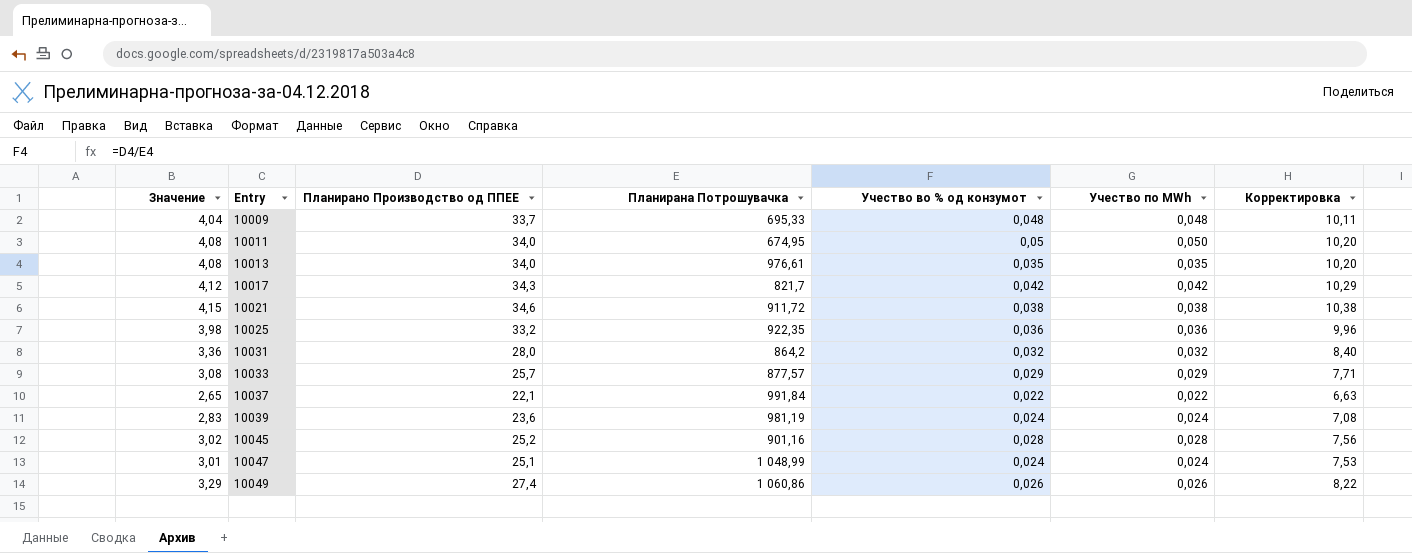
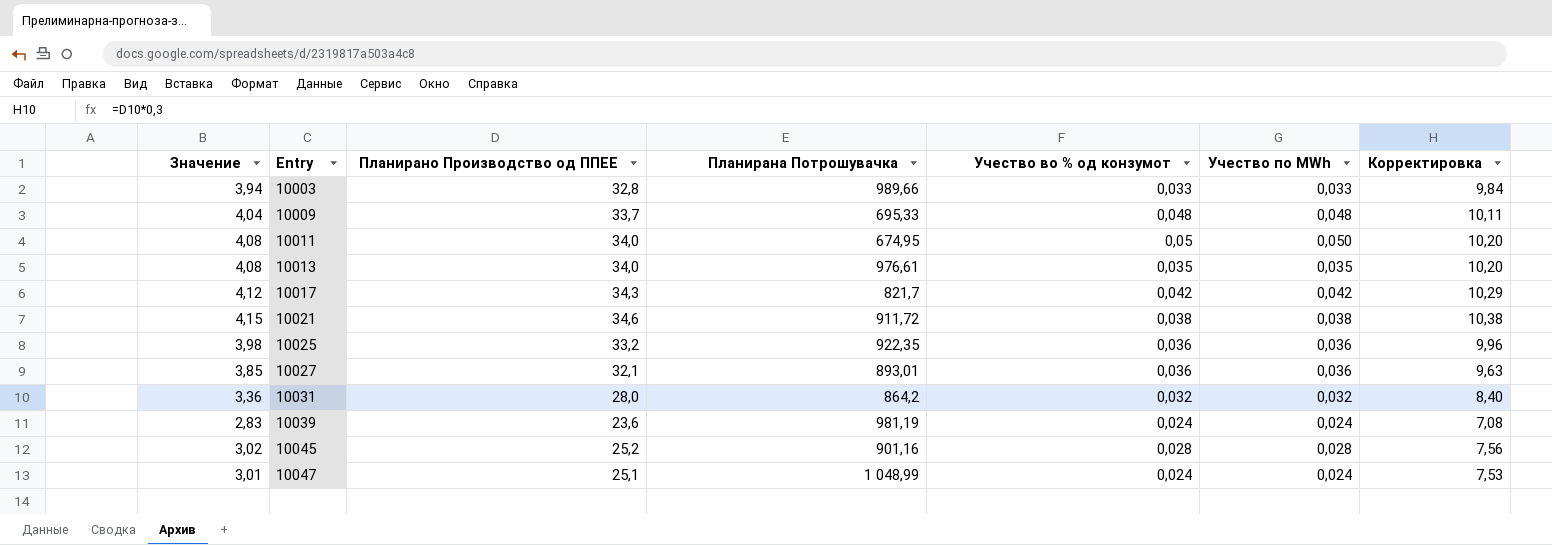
row 10033: 3,08 | 25,7 | 877,57 | 0,029 | 0,029 | 7,71 -> none
row 10037: 2,65 | 22,1 | 991,84 | 0,022 | 0,022 | 6,63 -> none
row 10049: 3,29 | 27,4 | 1 060,86 | 0,026 | 0,026 | 8,22 -> none
row 10003: none -> 3,94 | 32,8 | 989,66 | 0,033 | 0,033 | 9,84
row 10027: none -> 3,85 | 32,1 | 893,01 | 0,036 | 0,036 | 9,63

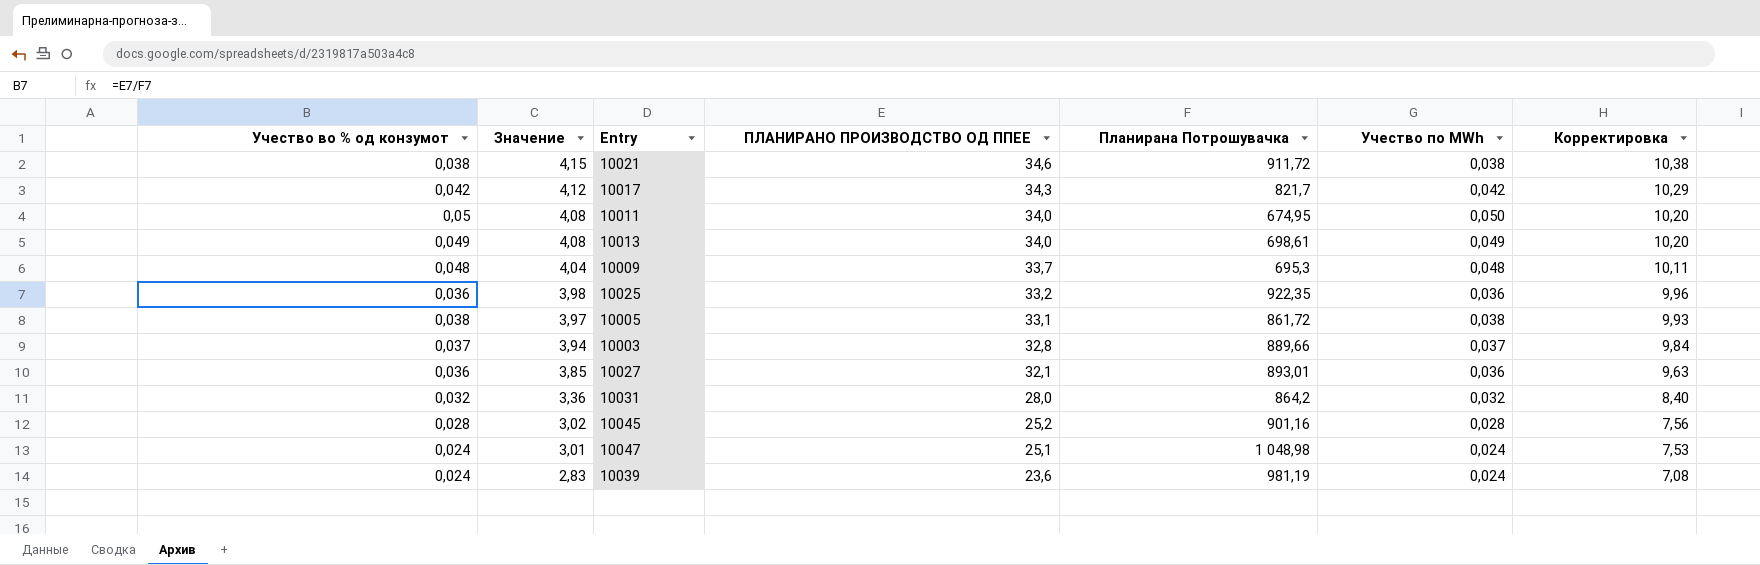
row order: Entry ascending -> Значение descending
column Учество во % од конзумот | position: 5 -> 1
column name: Планирано Производство од ППЕЕ -> ПЛАНИРАНО ПРОИЗВОДСТВО ОД ППЕЕ
10013 | Учество во % од конзумот: 0,035 -> 0,049
10013 | Планирана Потрошувачка: 976,61 -> 698,61
10013 | Учество по MWh: 0,035 -> 0,049
10009 | Планирана Потрошувачка: 695,33 -> 695,3
row 10005: none -> 0,038 | 3,97 | 33,1 | 861,72 | 0,038 | 9,93
10003 | Учество во % од конзумот: 0,033 -> 0,037
10003 | Планирана Потрошувачка: 989,66 -> 889,66
10003 | Учество по MWh: 0,033 -> 0,037
10047 | Планирана Потрошувачка: 1 048,99 -> 1 048,98

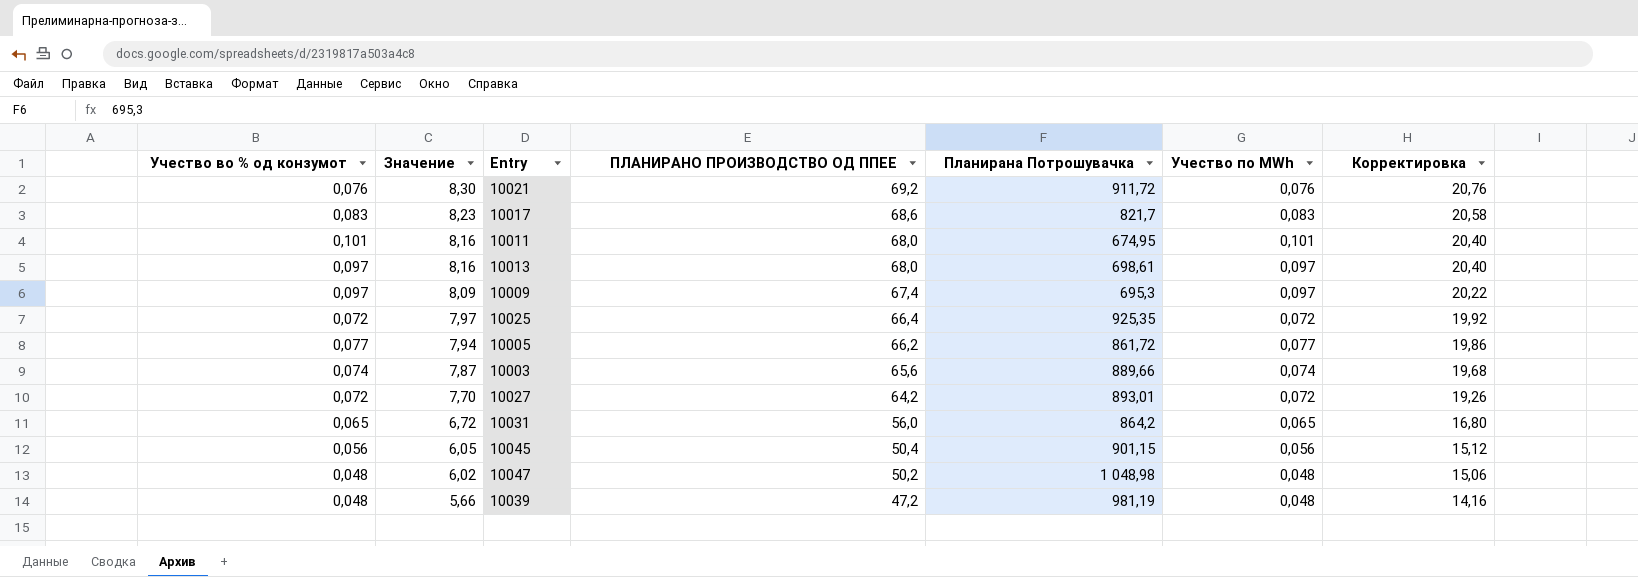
10021 | Учество во % од конзумот: 0,038 -> 0,076
10021 | Значение: 4,15 -> 8,30
10021 | ПЛАНИРАНО ПРОИЗВОДСТВО ОД ППЕЕ: 34,6 -> 69,2
10021 | Учество по MWh: 0,038 -> 0,076
10021 | Корректировка: 10,38 -> 20,76
10017 | Учество во % од конзумот: 0,042 -> 0,083
10017 | Значение: 4,12 -> 8,23
10017 | ПЛАНИРАНО ПРОИЗВОДСТВО ОД ППЕЕ: 34,3 -> 68,6
10017 | Учество по MWh: 0,042 -> 0,083
10017 | Корректировка: 10,29 -> 20,58
10011 | Учество во % од конзумот: 0,05 -> 0,101
10011 | Значение: 4,08 -> 8,16
10011 | ПЛАНИРАНО ПРОИЗВОДСТВО ОД ППЕЕ: 34,0 -> 68,0
10011 | Учество по MWh: 0,050 -> 0,101
10011 | Корректировка: 10,20 -> 20,40
10013 | Учество во % од конзумот: 0,049 -> 0,097
10013 | Значение: 4,08 -> 8,16
10013 | ПЛАНИРАНО ПРОИЗВОДСТВО ОД ППЕЕ: 34,0 -> 68,0
10013 | Учество по MWh: 0,049 -> 0,097
10013 | Корректировка: 10,20 -> 20,40
10009 | Учество во % од конзумот: 0,048 -> 0,097
10009 | Значение: 4,04 -> 8,09
10009 | ПЛАНИРАНО ПРОИЗВОДСТВО ОД ППЕЕ: 33,7 -> 67,4
10009 | Учество по MWh: 0,048 -> 0,097
10009 | Корректировка: 10,11 -> 20,22
10025 | Учество во % од конзумот: 0,036 -> 0,072
10025 | Значение: 3,98 -> 7,97
10025 | ПЛАНИРАНО ПРОИЗВОДСТВО ОД ППЕЕ: 33,2 -> 66,4
10025 | Планирана Потрошувачка: 922,35 -> 925,35
10025 | Учество по MWh: 0,036 -> 0,072
10025 | Корректировка: 9,96 -> 19,92
10005 | Учество во % од конзумот: 0,038 -> 0,077
10005 | Значение: 3,97 -> 7,94
10005 | ПЛАНИРАНО ПРОИЗВОДСТВО ОД ППЕЕ: 33,1 -> 66,2
10005 | Учество по MWh: 0,038 -> 0,077
10005 | Корректировка: 9,93 -> 19,86
10003 | Учество во % од конзумот: 0,037 -> 0,074
10003 | Значение: 3,94 -> 7,87
10003 | ПЛАНИРАНО ПРОИЗВОДСТВО ОД ППЕЕ: 32,8 -> 65,6
10003 | Учество по MWh: 0,037 -> 0,074
10003 | Корректировка: 9,84 -> 19,68
10027 | Учество во % од конзумот: 0,036 -> 0,072
10027 | Значение: 3,85 -> 7,70
10027 | ПЛАНИРАНО ПРОИЗВОДСТВО ОД ППЕЕ: 32,1 -> 64,2
10027 | Учество по MWh: 0,036 -> 0,072
10027 | Корректировка: 9,63 -> 19,26
10031 | Учество во % од конзумот: 0,032 -> 0,065
10031 | Значение: 3,36 -> 6,72
10031 | ПЛАНИРАНО ПРОИЗВОДСТВО ОД ППЕЕ: 28,0 -> 56,0
10031 | Учество по MWh: 0,032 -> 0,065
10031 | Корректировка: 8,40 -> 16,80
10045 | Учество во % од конзумот: 0,028 -> 0,056
10045 | Значение: 3,02 -> 6,05
10045 | ПЛАНИРАНО ПРОИЗВОДСТВО ОД ППЕЕ: 25,2 -> 50,4
10045 | Планирана Потрошувачка: 901,16 -> 901,15
10045 | Учество по MWh: 0,028 -> 0,056
10045 | Корректировка: 7,56 -> 15,12
10047 | Учество во % од конзумот: 0,024 -> 0,048
10047 | Значение: 3,01 -> 6,02
10047 | ПЛАНИРАНО ПРОИЗВОДСТВО ОД ППЕЕ: 25,1 -> 50,2
10047 | Учество по MWh: 0,024 -> 0,048
10047 | Корректировка: 7,53 -> 15,06
10039 | Учество во % од конзумот: 0,024 -> 0,048
10039 | Значение: 2,83 -> 5,66
10039 | ПЛАНИРАНО ПРОИЗВОДСТВО ОД ППЕЕ: 23,6 -> 47,2
10039 | Учество по MWh: 0,024 -> 0,048
10039 | Корректировка: 7,08 -> 14,16

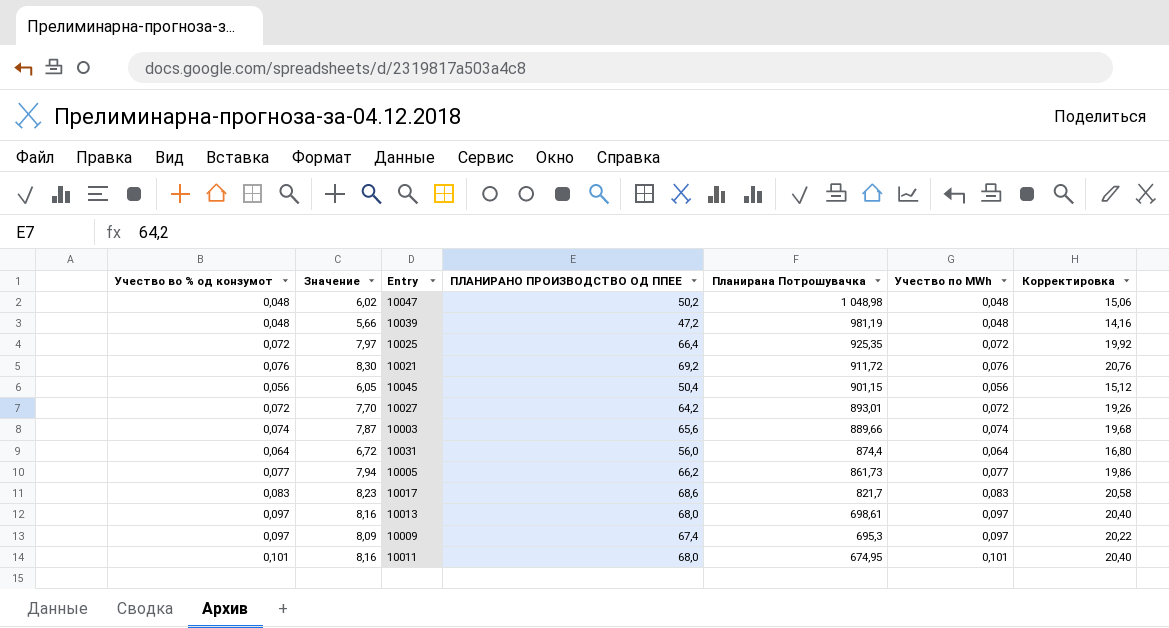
row order: Значение descending -> Планирана Потрошувачка descending
10031 | Учество во % од конзумот: 0,065 -> 0,064
10031 | Планирана Потрошувачка: 864,2 -> 874,4
10031 | Учество по MWh: 0,065 -> 0,064
10005 | Планирана Потрошувачка: 861,72 -> 861,73

